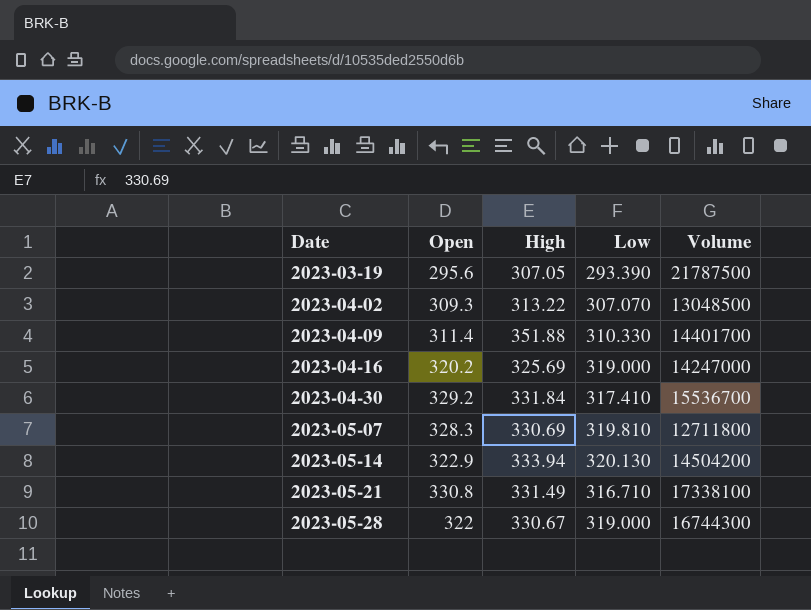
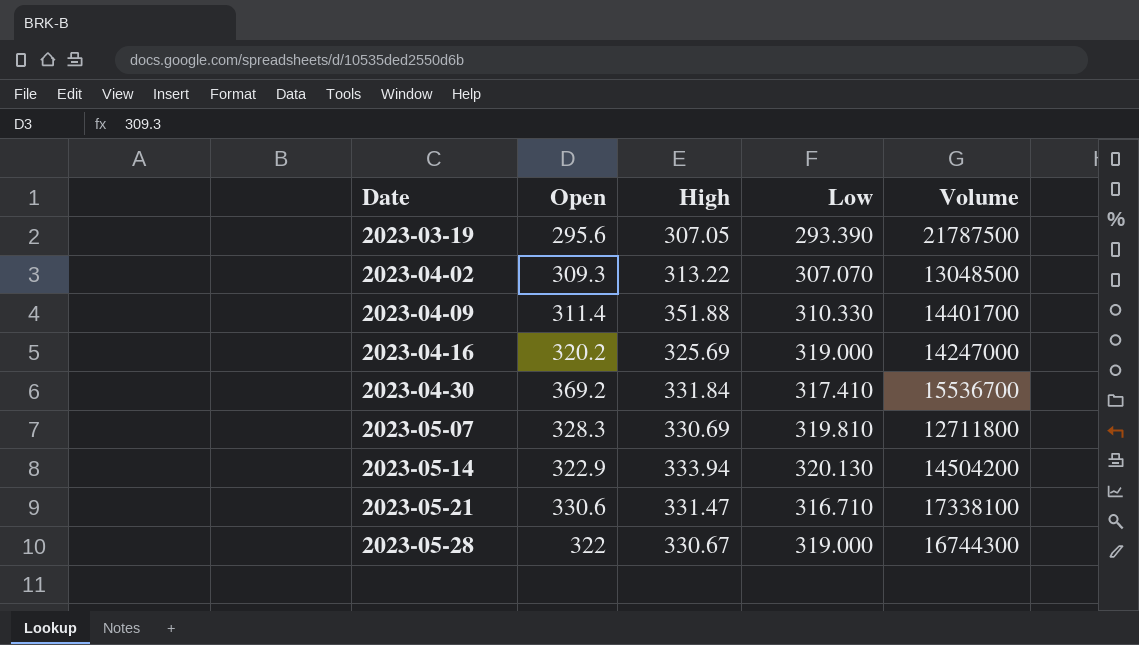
2023-04-30 | Open: 329.2 -> 369.2
2023-05-21 | Open: 330.8 -> 330.6
2023-05-21 | High: 331.49 -> 331.47

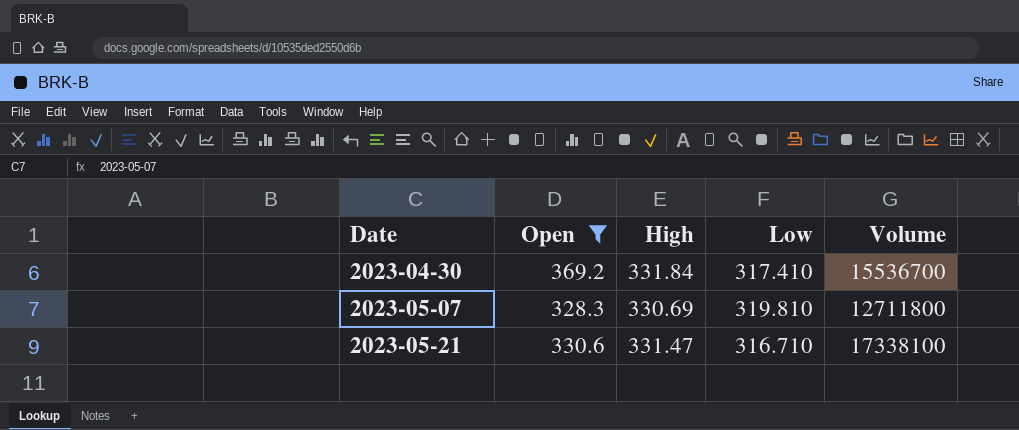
filter: none -> Open >= 328.3

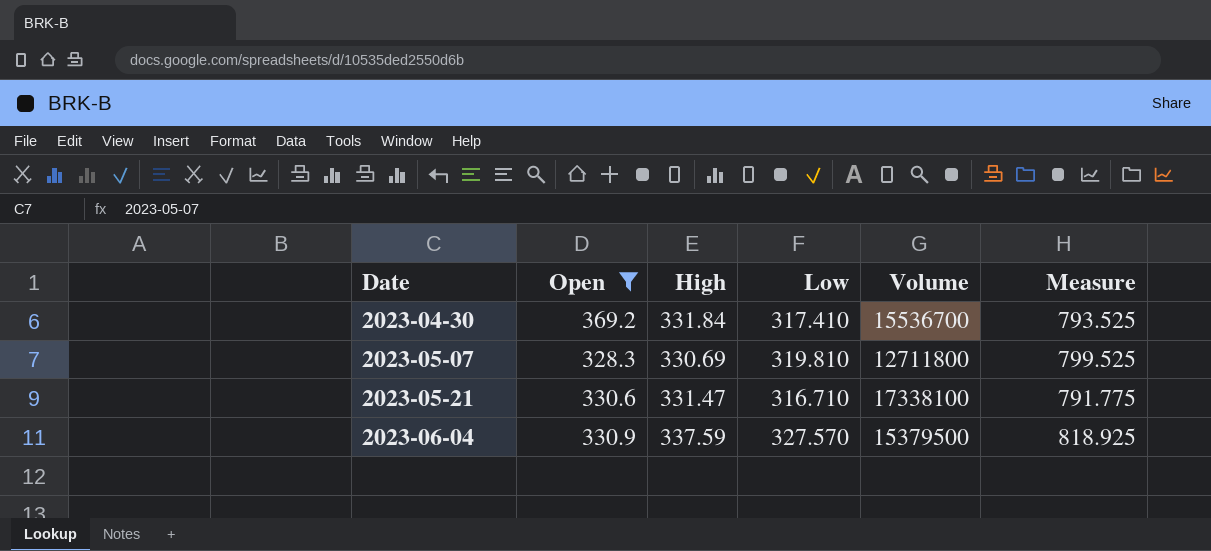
column Measure | formula: none -> [Low] * 2.5
row 2023-06-04: none -> 330.9 | 337.59 | 327.570 | 15379500 | 818.925

